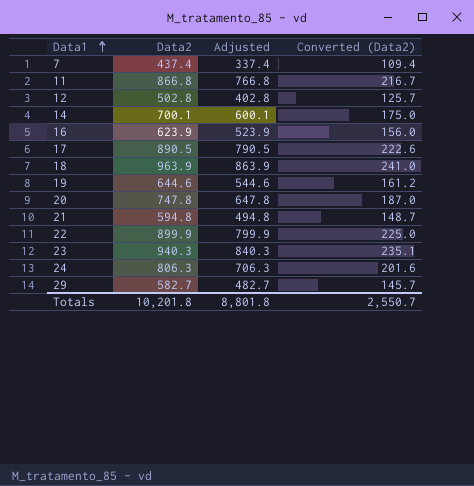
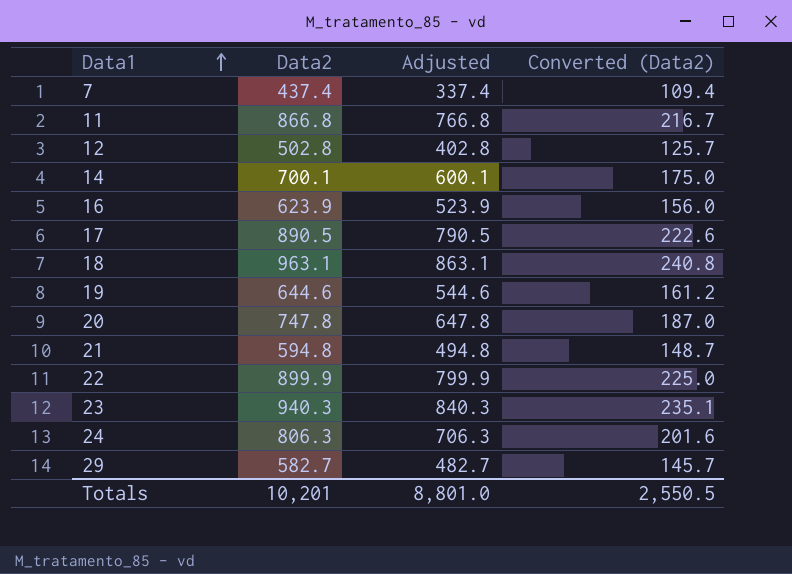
18 | Data2: 963.9 -> 963.1
18 | Adjusted: 863.9 -> 863.1
18 | Converted (Data2): 241.0 -> 240.8
Totals | Data2: 10,201.8 -> 10,201
Totals | Adjusted: 8,801.8 -> 8,801.0
Totals | Converted (Data2): 2,550.7 -> 2,550.5

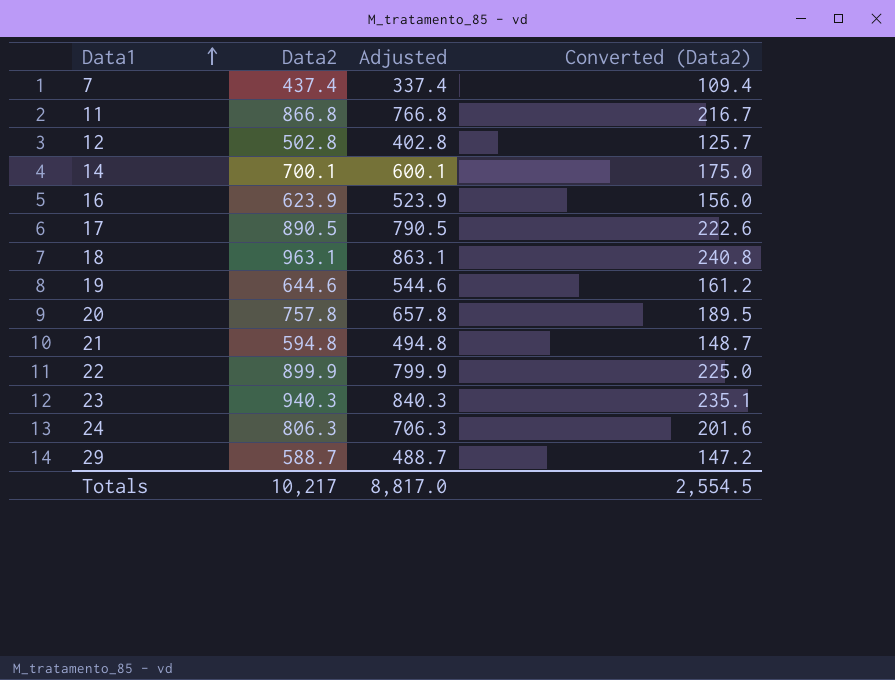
20 | Data2: 747.8 -> 757.8
20 | Adjusted: 647.8 -> 657.8
20 | Converted (Data2): 187.0 -> 189.5
29 | Data2: 582.7 -> 588.7
29 | Adjusted: 482.7 -> 488.7
29 | Converted (Data2): 145.7 -> 147.2
Totals | Data2: 10,201 -> 10,217
Totals | Adjusted: 8,801.0 -> 8,817.0
Totals | Converted (Data2): 2,550.5 -> 2,554.5

